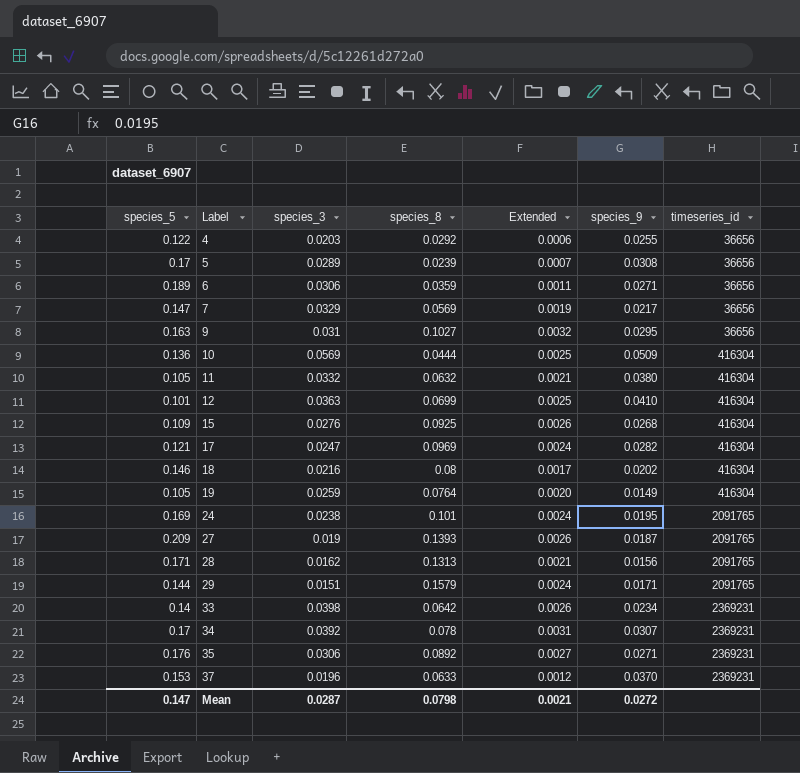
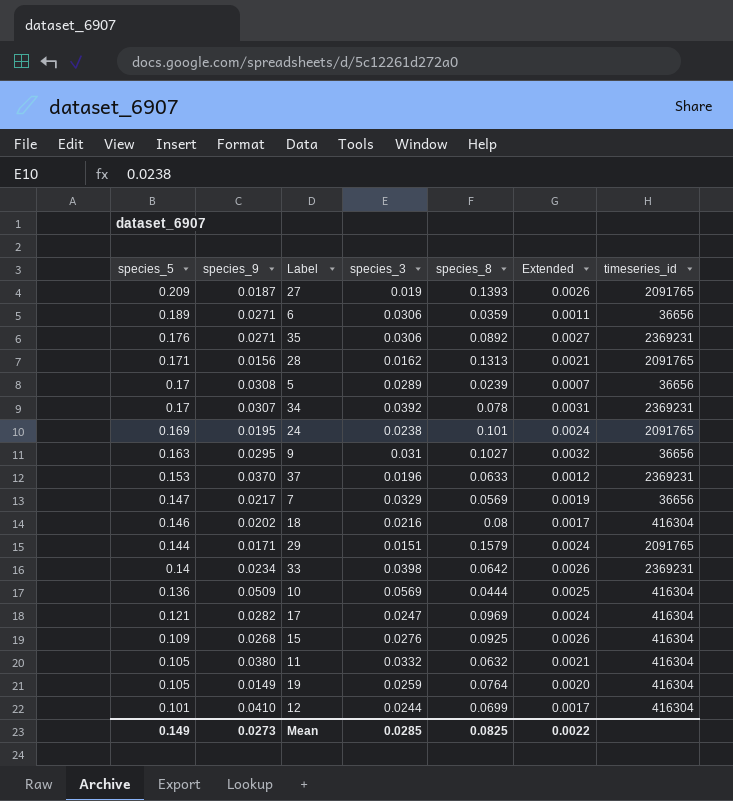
row order: Label ascending -> species_5 descending
column species_9 | position: 6 -> 2
row 4: 0.122 | 0.0203 | 0.0292 | 0.0006 | 0.0255 | 36656 -> none
12 | species_3: 0.0363 -> 0.0244
12 | Extended: 0.0025 -> 0.0017
Mean | species_5: 0.147 -> 0.149
Mean | species_9: 0.0272 -> 0.0273
Mean | species_3: 0.0287 -> 0.0285
Mean | species_8: 0.0798 -> 0.0825
Mean | Extended: 0.0021 -> 0.0022

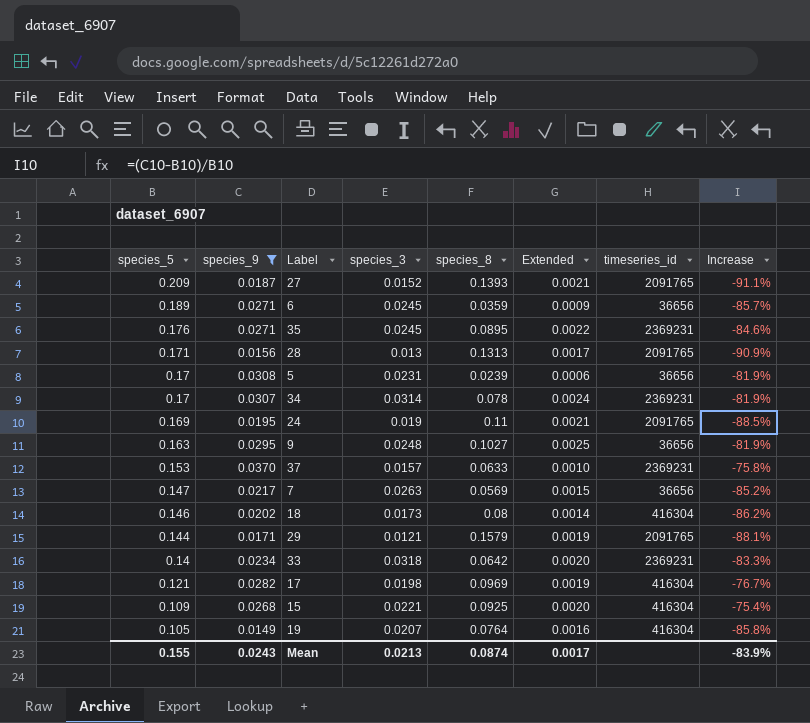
filter: none -> species_9 <= 0.0370
column Increase | formula: none -> ([species_9] - [species_5]) / [species_5]
27 | species_3: 0.019 -> 0.0152
27 | Extended: 0.0026 -> 0.0021
6 | species_3: 0.0306 -> 0.0245
6 | Extended: 0.0011 -> 0.0009
35 | species_3: 0.0306 -> 0.0245
35 | species_8: 0.0892 -> 0.0895
35 | Extended: 0.0027 -> 0.0022
28 | species_3: 0.0162 -> 0.013
28 | Extended: 0.0021 -> 0.0017
5 | species_3: 0.0289 -> 0.0231
5 | Extended: 0.0007 -> 0.0006
34 | species_3: 0.0392 -> 0.0314
34 | Extended: 0.0031 -> 0.0024
24 | species_3: 0.0238 -> 0.019
24 | species_8: 0.101 -> 0.11
24 | Extended: 0.0024 -> 0.0021
9 | species_3: 0.031 -> 0.0248
9 | Extended: 0.0032 -> 0.0025
37 | species_3: 0.0196 -> 0.0157
37 | Extended: 0.0012 -> 0.0010
7 | species_3: 0.0329 -> 0.0263
7 | Extended: 0.0019 -> 0.0015
18 | species_3: 0.0216 -> 0.0173
18 | Extended: 0.0017 -> 0.0014
29 | species_3: 0.0151 -> 0.0121
29 | Extended: 0.0024 -> 0.0019
33 | species_3: 0.0398 -> 0.0318
33 | Extended: 0.0026 -> 0.0020
17 | species_3: 0.0247 -> 0.0198
17 | Extended: 0.0024 -> 0.0019
15 | species_3: 0.0276 -> 0.0221
15 | Extended: 0.0026 -> 0.0020
19 | species_3: 0.0259 -> 0.0207
19 | Extended: 0.0020 -> 0.0016
Mean | species_5: 0.149 -> 0.155
Mean | species_9: 0.0273 -> 0.0243
Mean | species_3: 0.0285 -> 0.0213
Mean | species_8: 0.0825 -> 0.0874
Mean | Extended: 0.0022 -> 0.0017

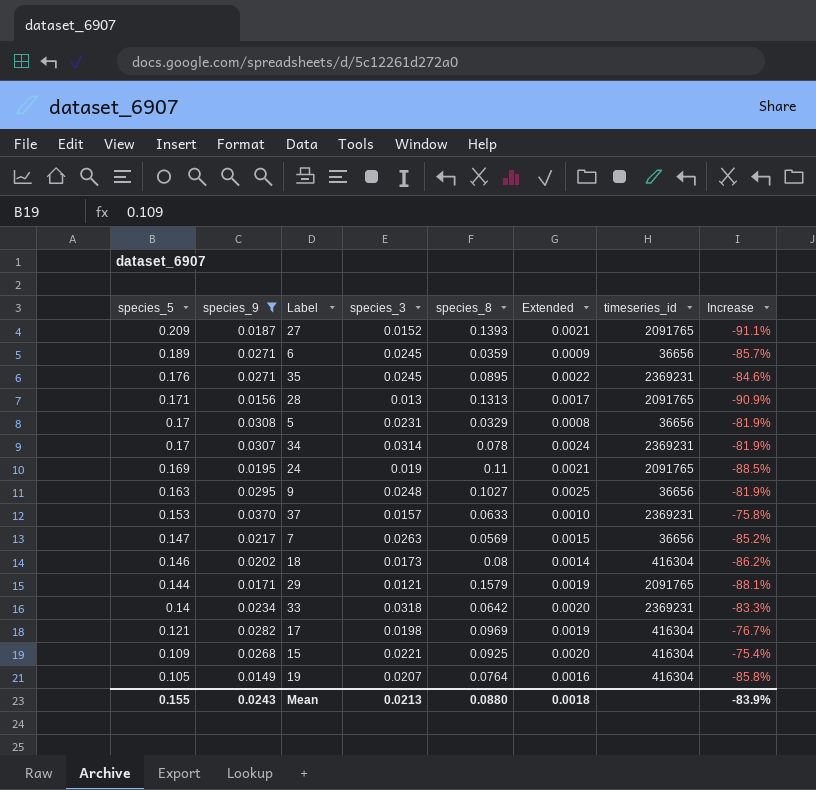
5 | species_8: 0.0239 -> 0.0329
5 | Extended: 0.0006 -> 0.0008
Mean | species_8: 0.0874 -> 0.0880
Mean | Extended: 0.0017 -> 0.0018

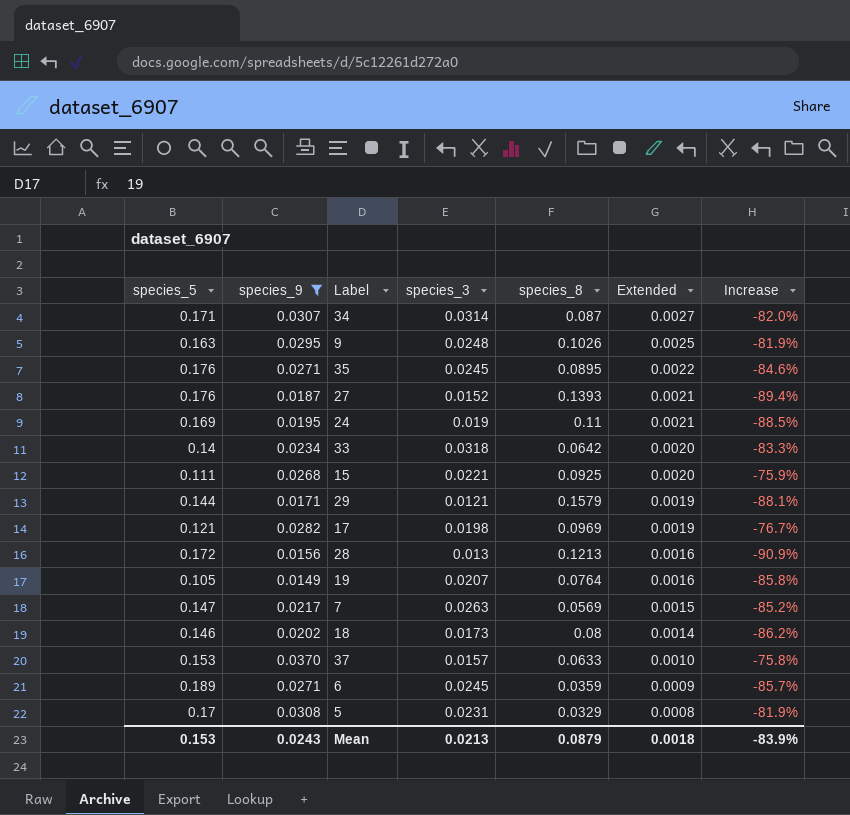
row order: species_5 descending -> Extended descending
column timeseries_id | position: 7 -> none
34 | species_5: 0.17 -> 0.171
34 | species_8: 0.078 -> 0.087
34 | Extended: 0.0024 -> 0.0027
34 | Increase: -81.9% -> -82.0%
9 | species_8: 0.1027 -> 0.1026
27 | species_5: 0.209 -> 0.176
27 | Increase: -91.1% -> -89.4%
15 | species_5: 0.109 -> 0.111
15 | Increase: -75.4% -> -75.9%
28 | species_5: 0.171 -> 0.172
28 | species_8: 0.1313 -> 0.1213
28 | Extended: 0.0017 -> 0.0016
Mean | species_5: 0.155 -> 0.153
Mean | species_8: 0.0880 -> 0.0879

